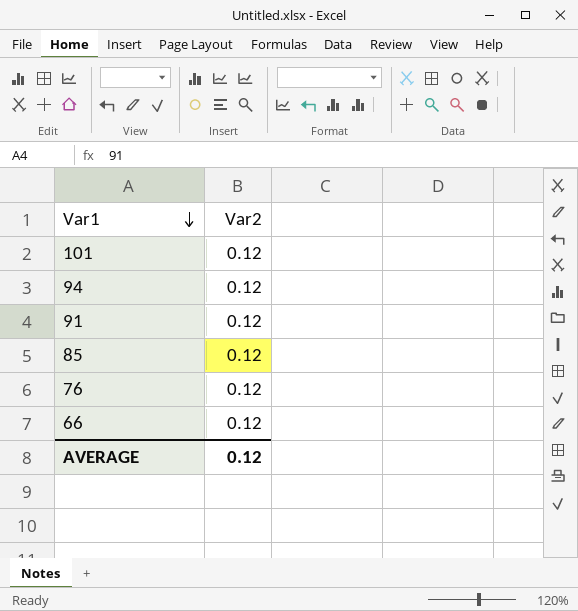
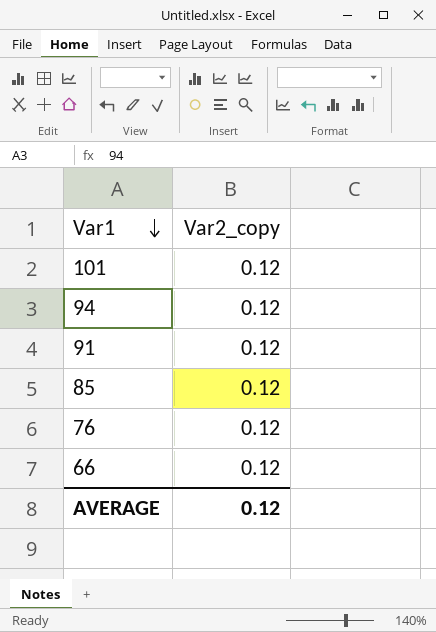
column name: Var2 -> Var2_copy

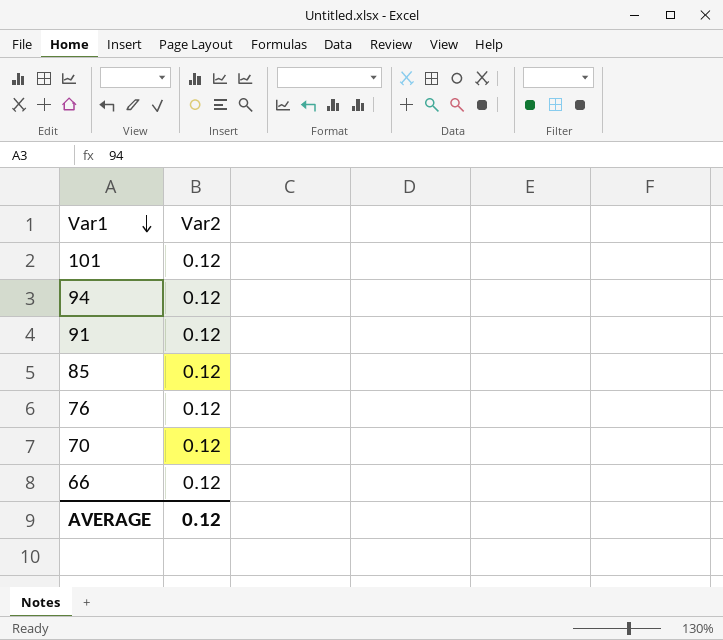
column name: Var2_copy -> Var2
row 70: none -> 0.12

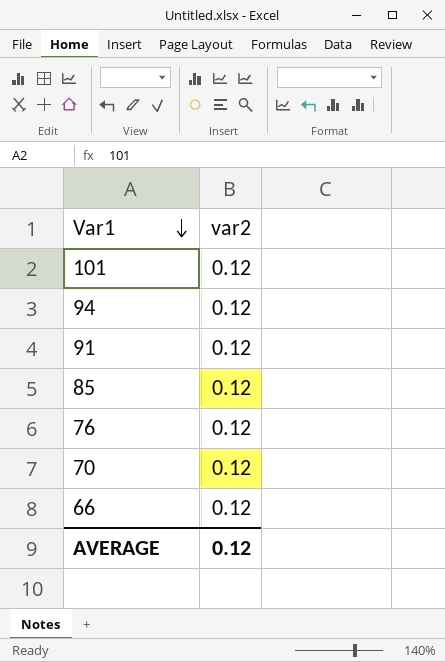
column name: Var2 -> var2

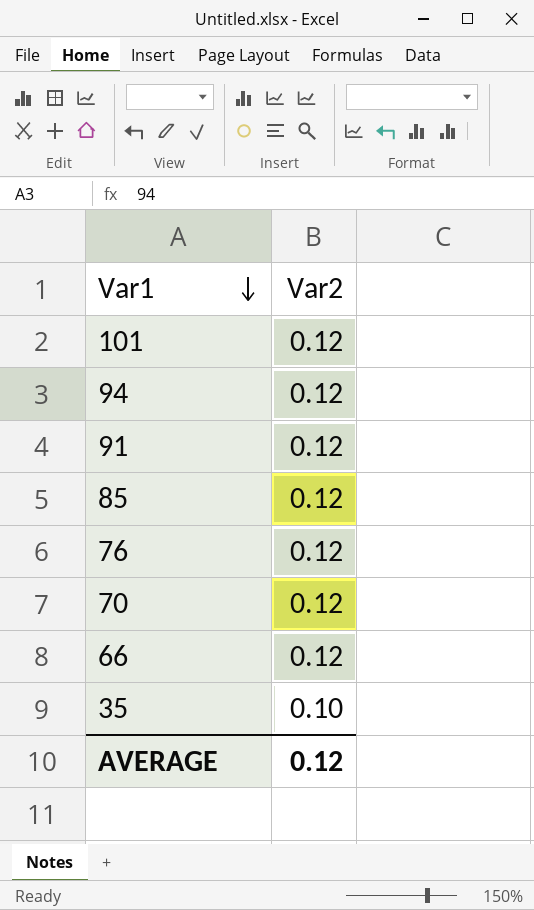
column name: var2 -> Var2
row 35: none -> 0.10

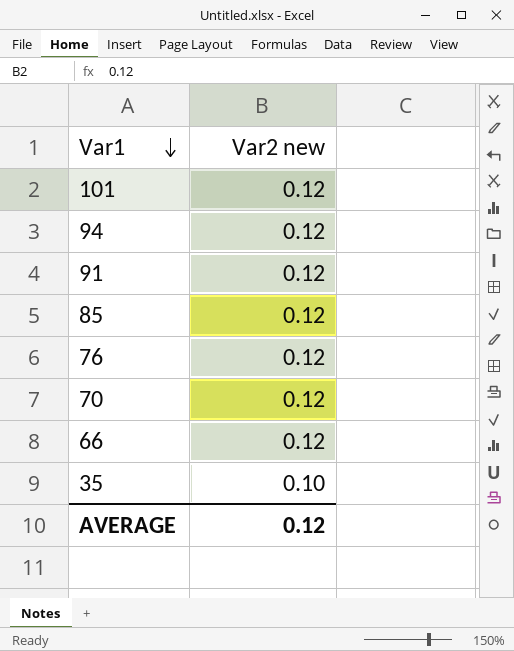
column name: Var2 -> Var2 new

